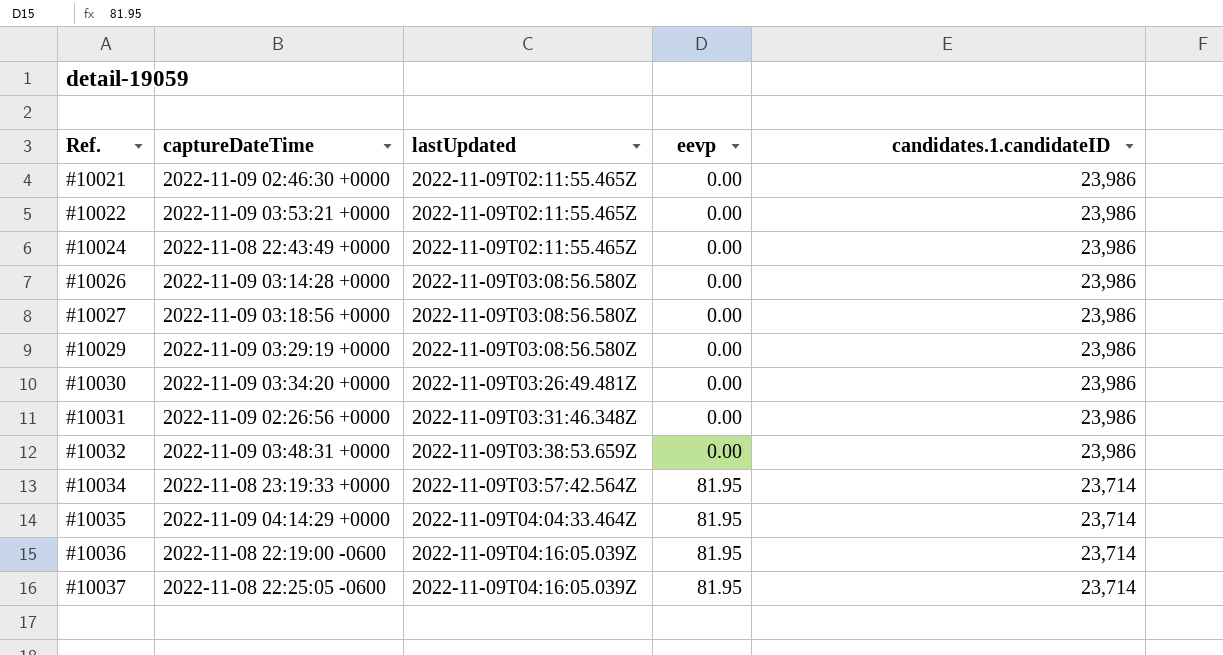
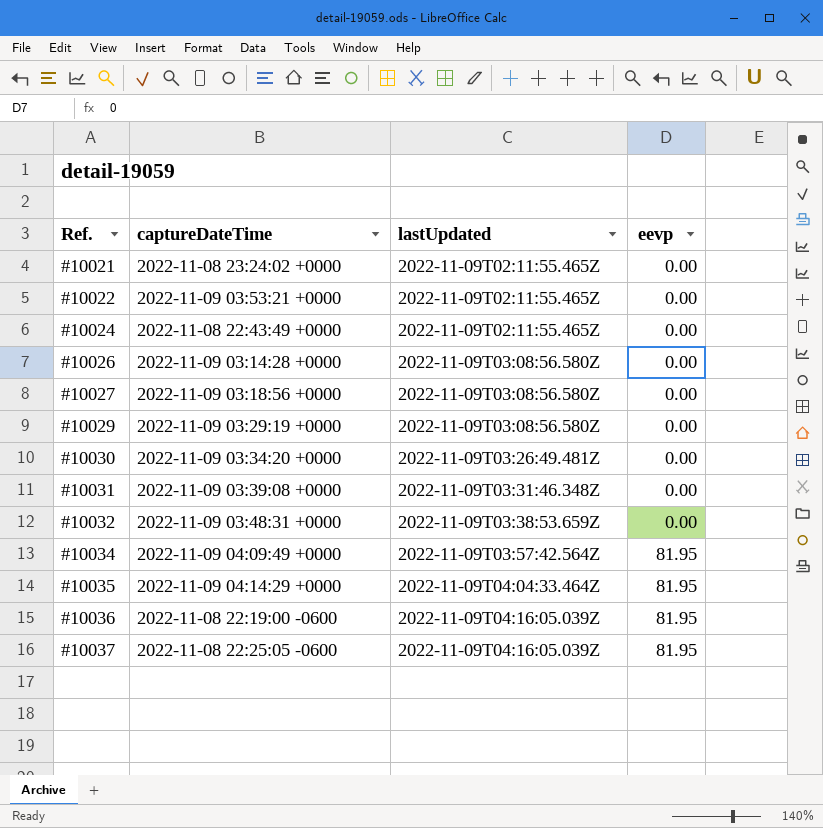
column candidates.1.candidateID | position: 5 -> none
#10021 | captureDateTime: 2022-11-09 02:46:30 +0000 -> 2022-11-08 23:24:02 +0000
#10031 | captureDateTime: 2022-11-09 02:26:56 +0000 -> 2022-11-09 03:39:08 +0000
#10034 | captureDateTime: 2022-11-08 23:19:33 +0000 -> 2022-11-09 04:09:49 +0000

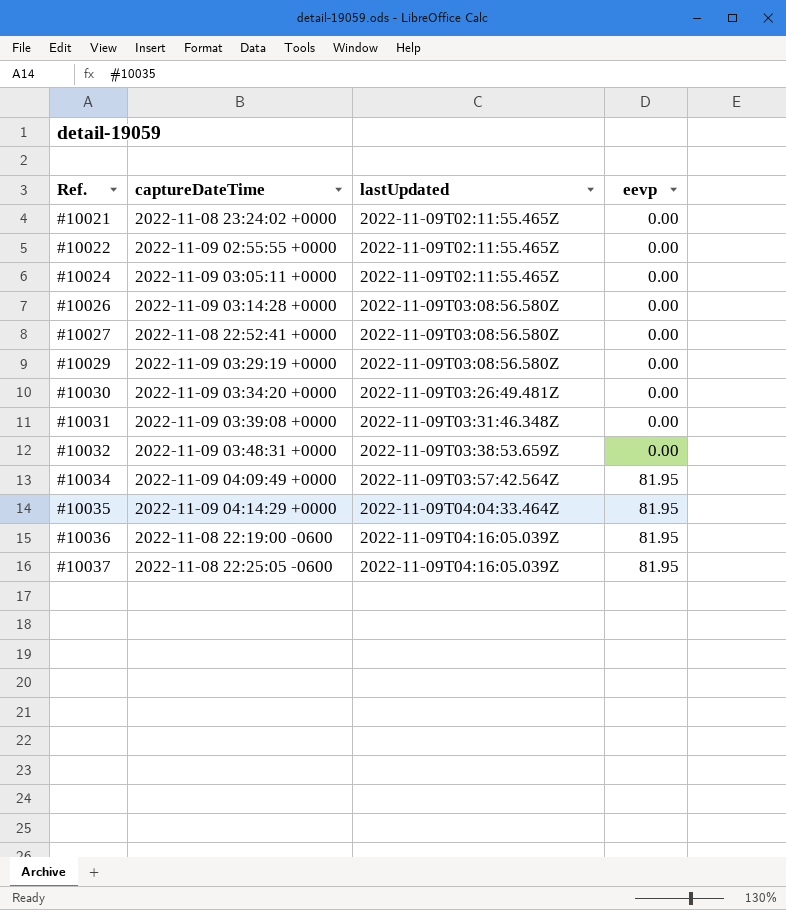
#10022 | captureDateTime: 2022-11-09 03:53:21 +0000 -> 2022-11-09 02:55:55 +0000
#10024 | captureDateTime: 2022-11-08 22:43:49 +0000 -> 2022-11-09 03:05:11 +0000
#10027 | captureDateTime: 2022-11-09 03:18:56 +0000 -> 2022-11-08 22:52:41 +0000

